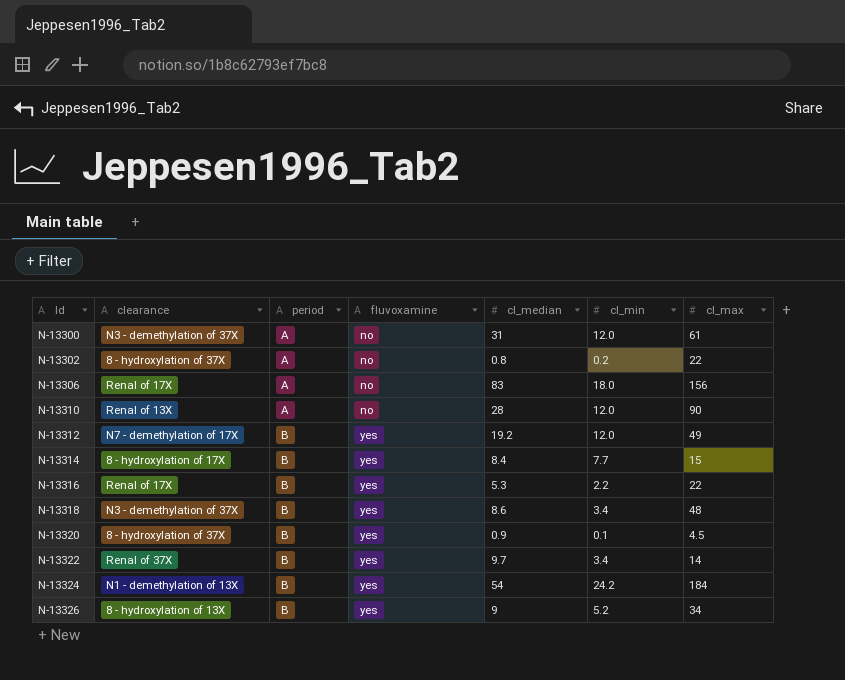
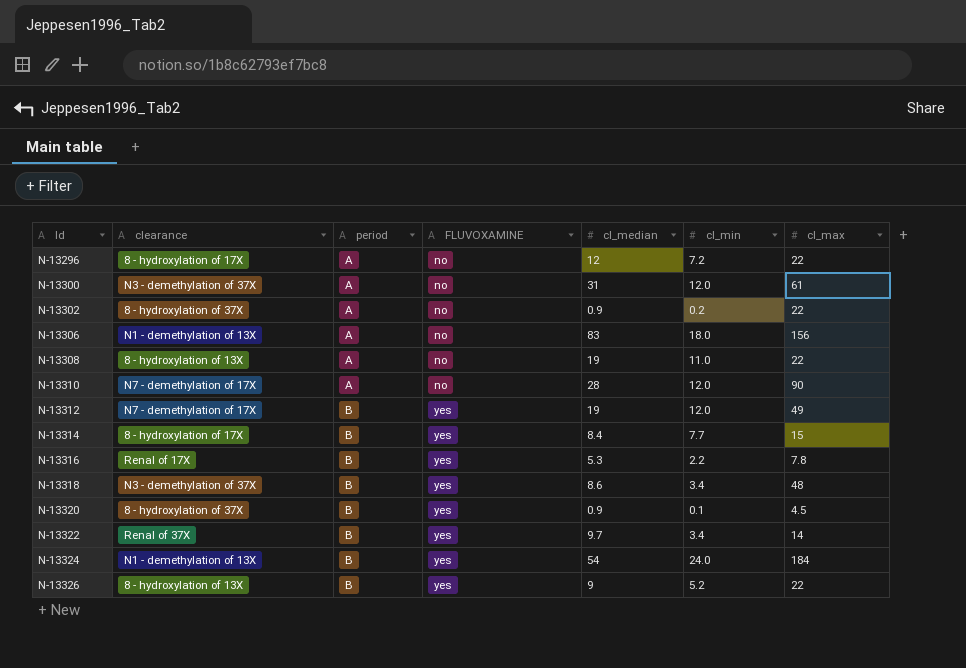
column name: fluvoxamine -> FLUVOXAMINE
row N-13296: none -> 8 - hydroxylation of 17X | A | no | 12 | 7.2 | 22
N-13302 | cl_median: 0.8 -> 0.9
N-13306 | clearance: Renal of 17X -> N1 - demethylation of 13X
row N-13308: none -> 8 - hydroxylation of 13X | A | no | 19 | 11.0 | 22
N-13310 | clearance: Renal of 13X -> Ν7 - demethylation of 17X
N-13312 | cl_median: 19.2 -> 19
N-13316 | cl_max: 22 -> 7.8
N-13324 | cl_min: 24.2 -> 24.0
N-13326 | cl_max: 34 -> 22

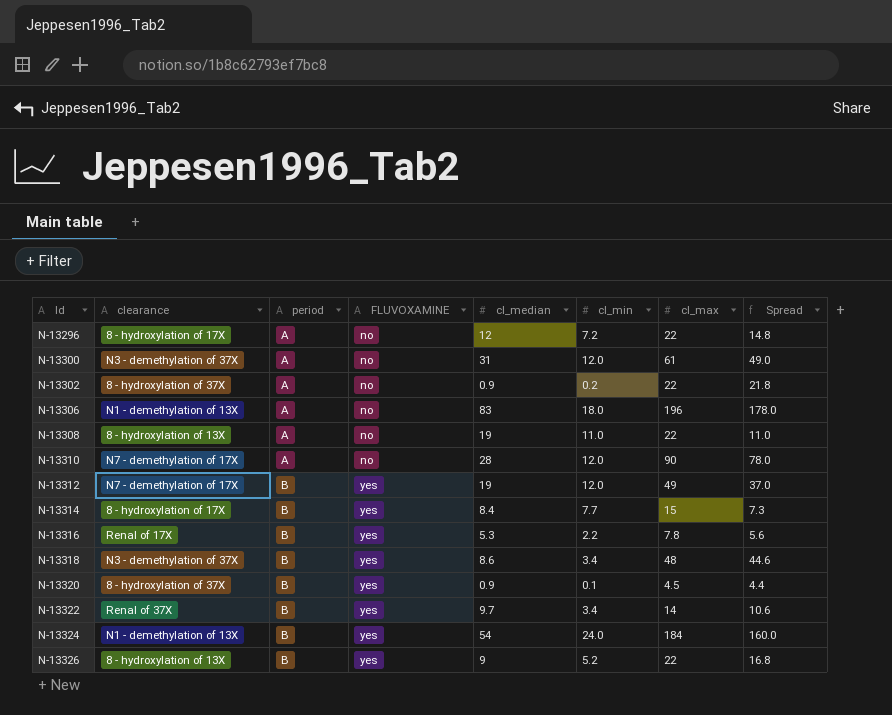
column Spread | formula: none -> [cl_max] - [cl_min]
N-13306 | cl_max: 156 -> 196

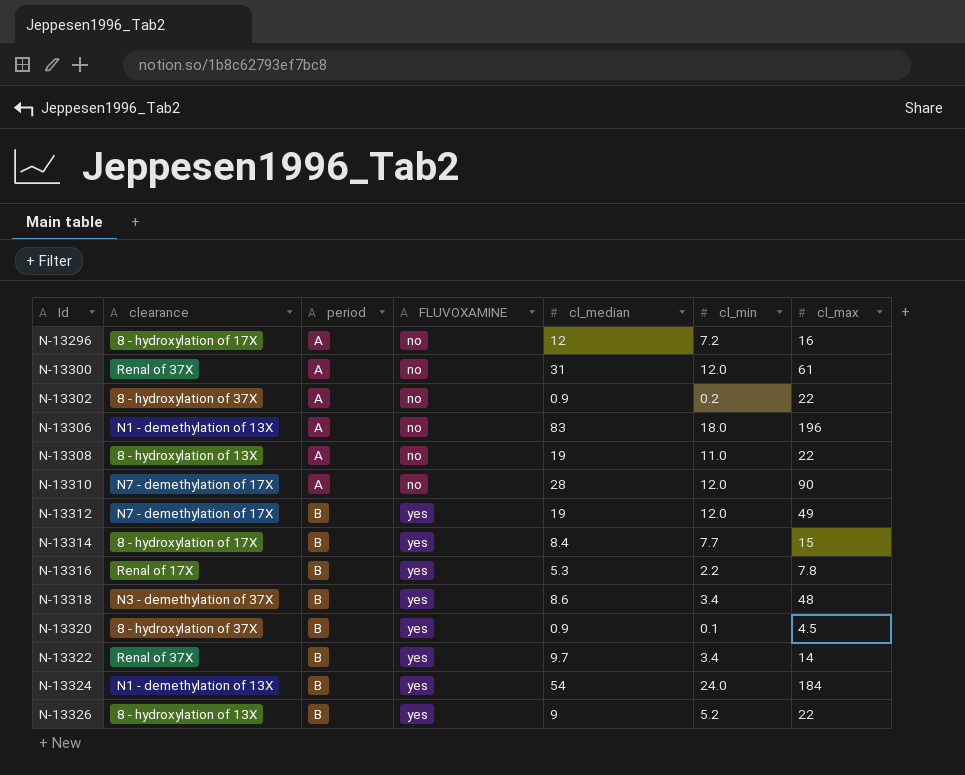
column Spread | formula: [cl_max] - [cl_min] -> none
N-13296 | cl_max: 22 -> 16
N-13300 | clearance: N3 - demethylation of 37X -> Renal of 37X

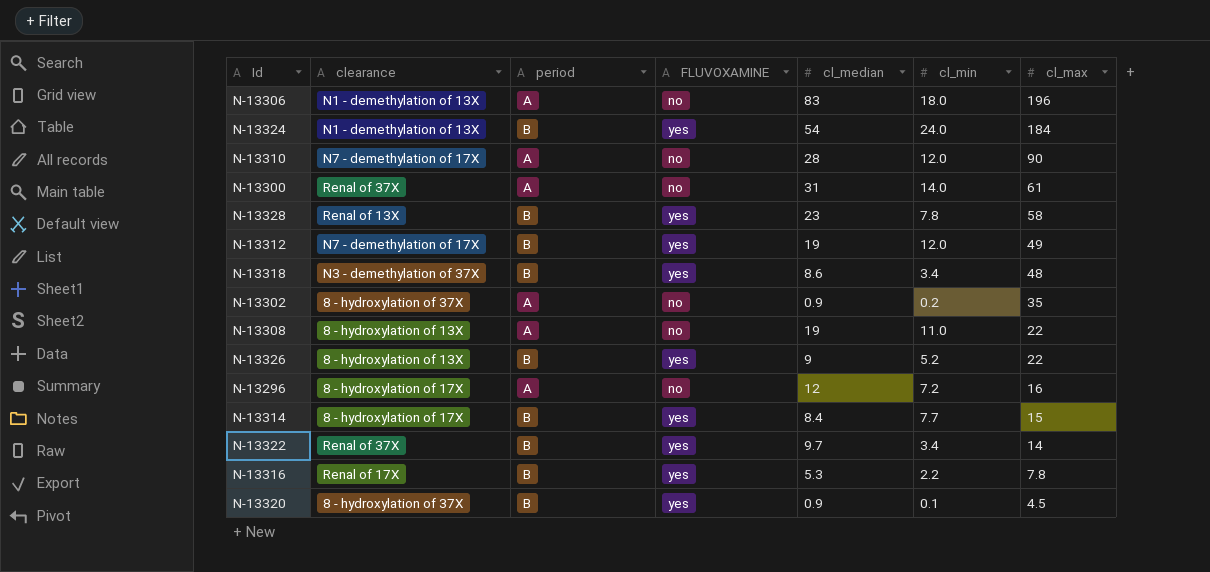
row order: Id ascending -> cl_max descending
N-13300 | cl_min: 12.0 -> 14.0
row N-13328: none -> Renal of 13X | B | yes | 23 | 7.8 | 58
N-13302 | cl_max: 22 -> 35

